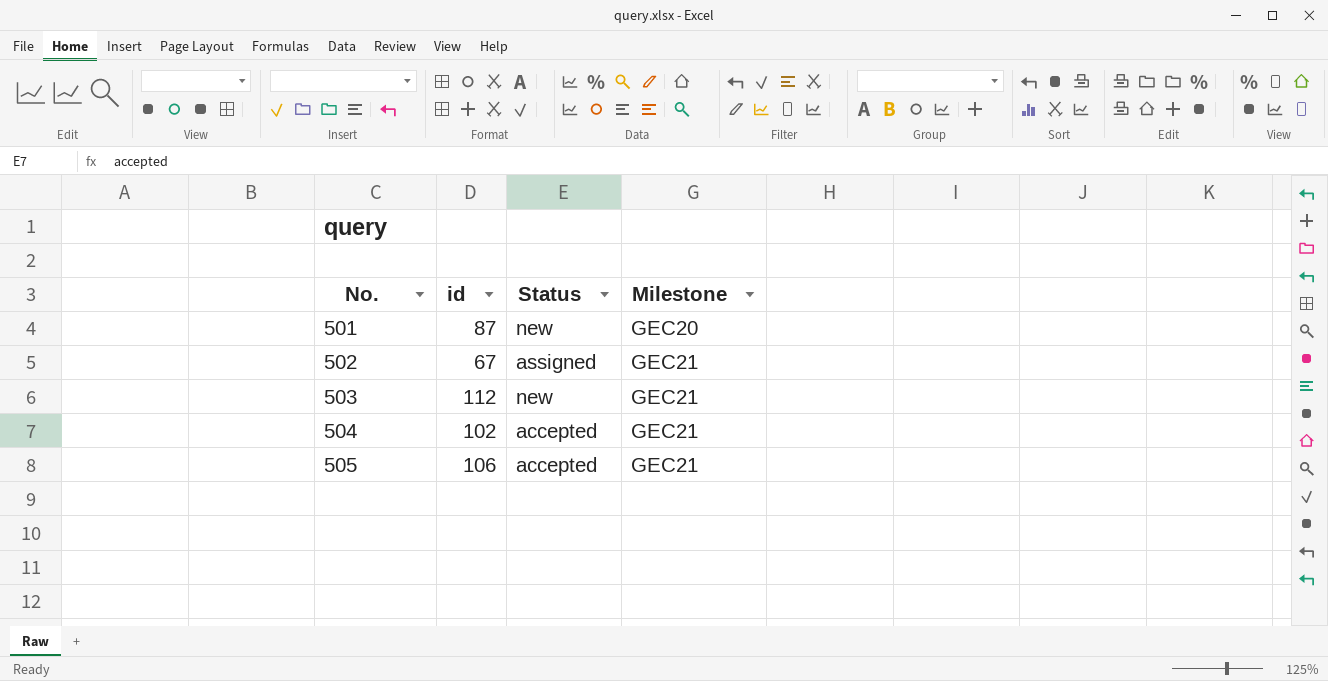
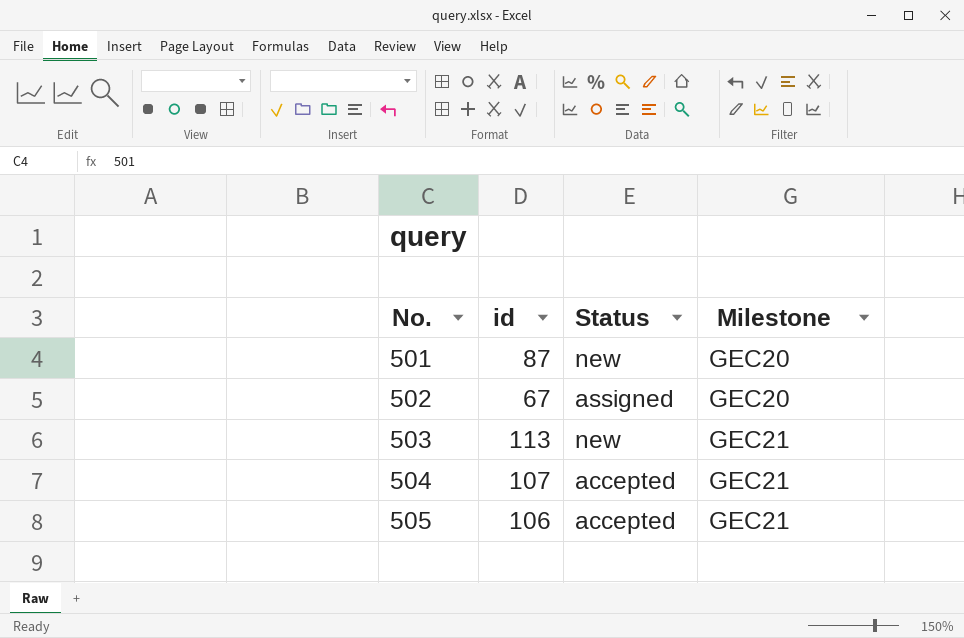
502 | Milestone: GEC21 -> GEC20
503 | id: 112 -> 113
504 | id: 102 -> 107

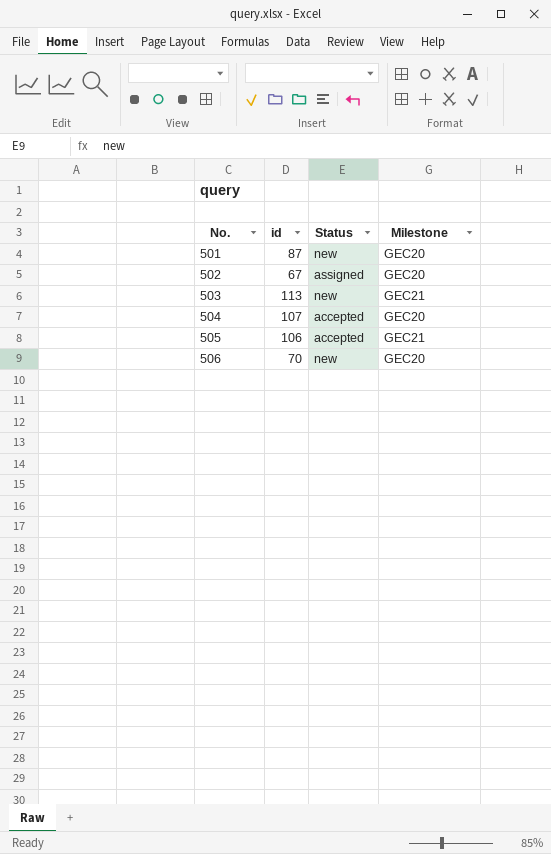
504 | Milestone: GEC21 -> GEC20
row 506: none -> 70 | new | GEC20

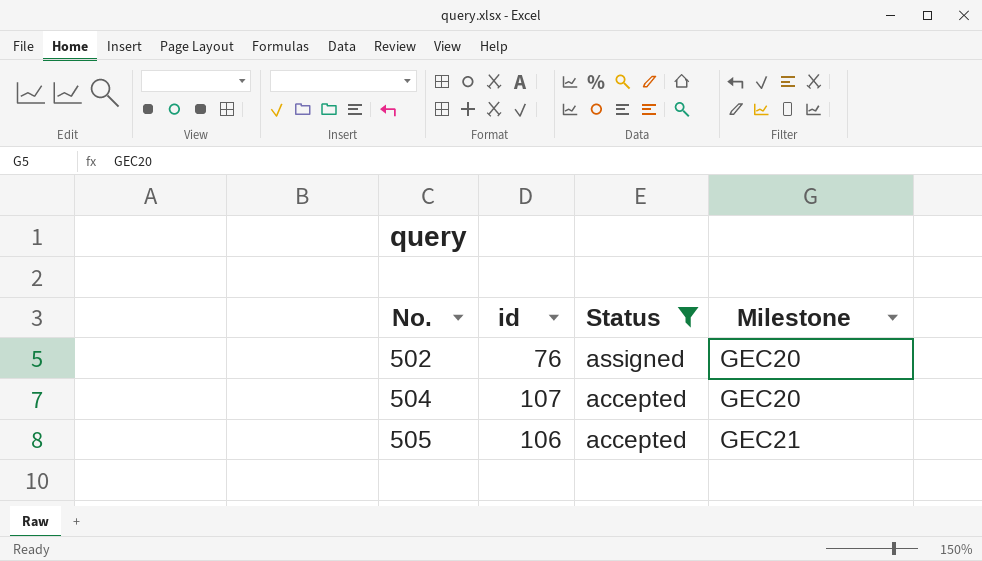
filter: none -> Status != new
502 | id: 67 -> 76

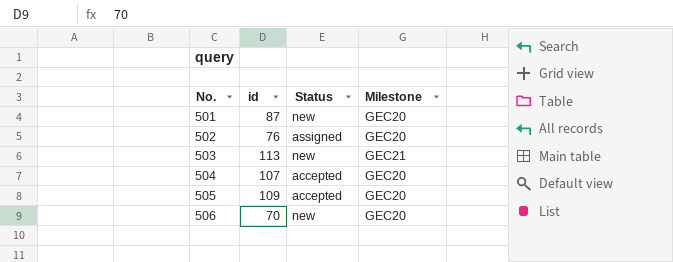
filter: Status != new -> none
505 | id: 106 -> 109
505 | Milestone: GEC21 -> GEC20

